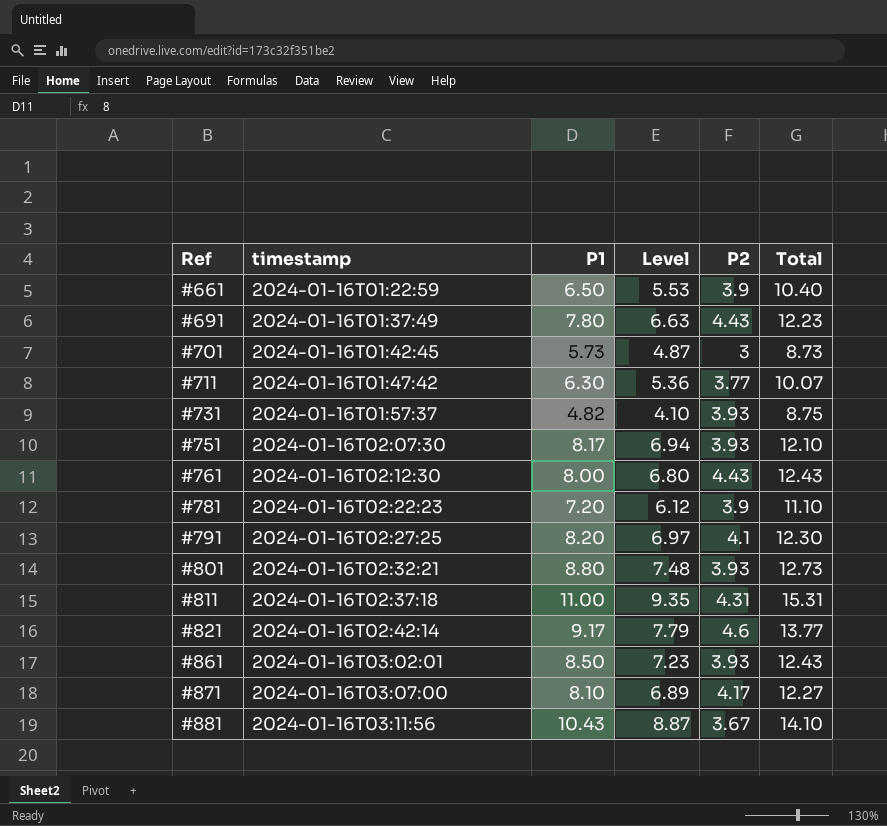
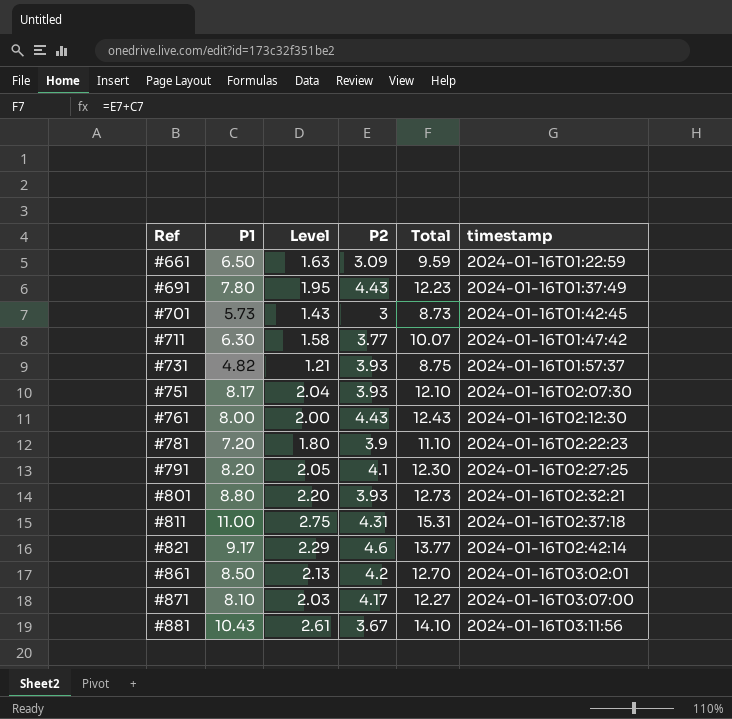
column Level | formula: [P1] * 0.85 -> [P1] * 0.25
column timestamp | position: 2 -> 6
#661 | P2: 3.9 -> 3.09
#661 | Total: 10.40 -> 9.59
#861 | P2: 3.93 -> 4.2
#861 | Total: 12.43 -> 12.70

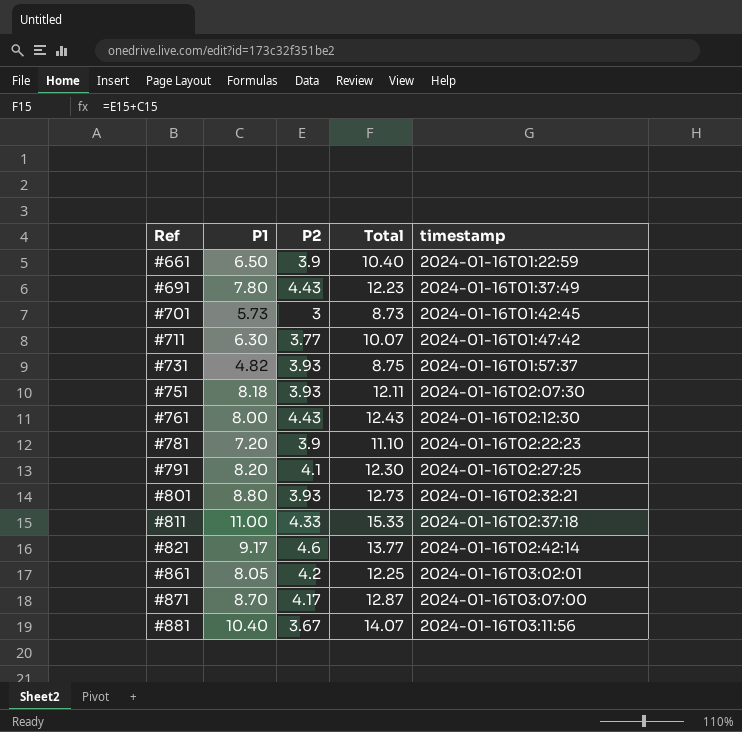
column Level | formula: [P1] * 0.25 -> none
#661 | P2: 3.09 -> 3.9
#661 | Total: 9.59 -> 10.40
#751 | P1: 8.17 -> 8.18
#751 | Total: 12.10 -> 12.11
#811 | P2: 4.31 -> 4.33
#811 | Total: 15.31 -> 15.33
#861 | P1: 8.50 -> 8.05
#861 | Total: 12.70 -> 12.25
#871 | P1: 8.10 -> 8.70
#871 | Total: 12.27 -> 12.87
#881 | P1: 10.43 -> 10.40
#881 | Total: 14.10 -> 14.07

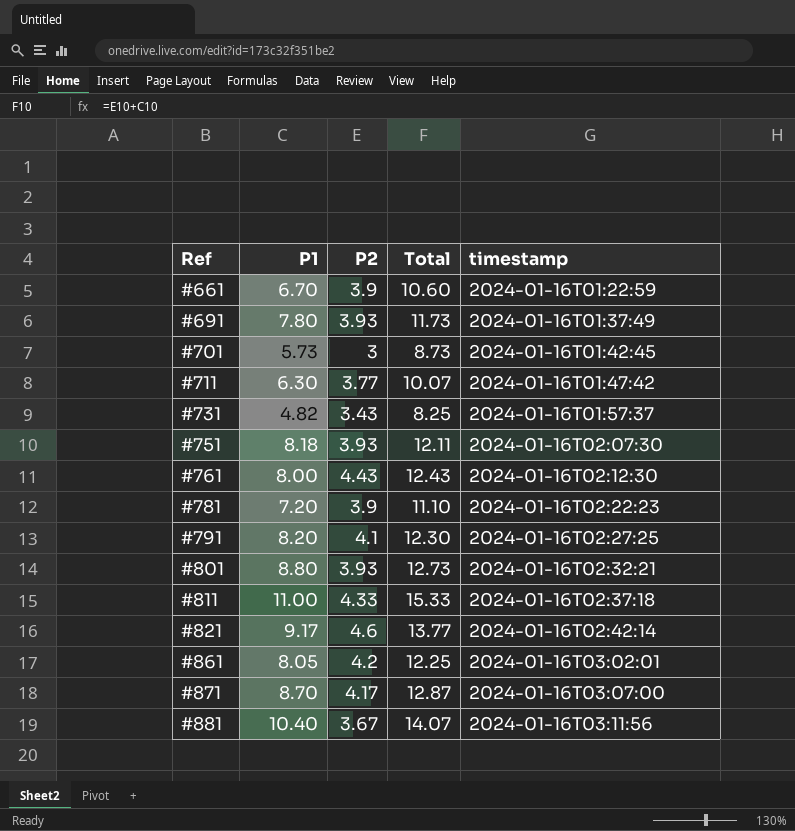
#661 | P1: 6.50 -> 6.70
#661 | Total: 10.40 -> 10.60
#691 | P2: 4.43 -> 3.93
#691 | Total: 12.23 -> 11.73
#731 | P2: 3.93 -> 3.43
#731 | Total: 8.75 -> 8.25

